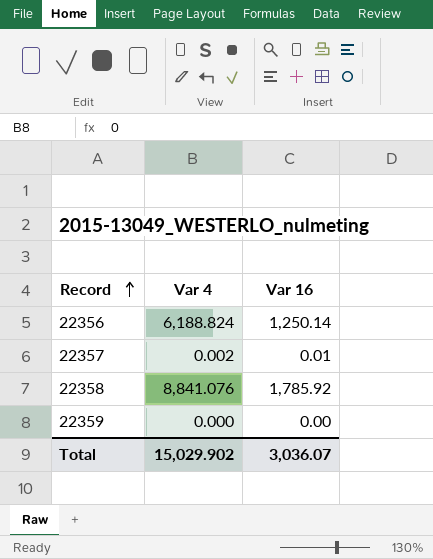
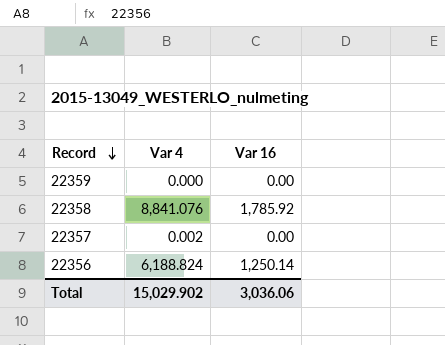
row order: Record ascending -> Record descending
22357 | Var 16: 0.01 -> 0.00
Total | Var 16: 3,036.07 -> 3,036.06

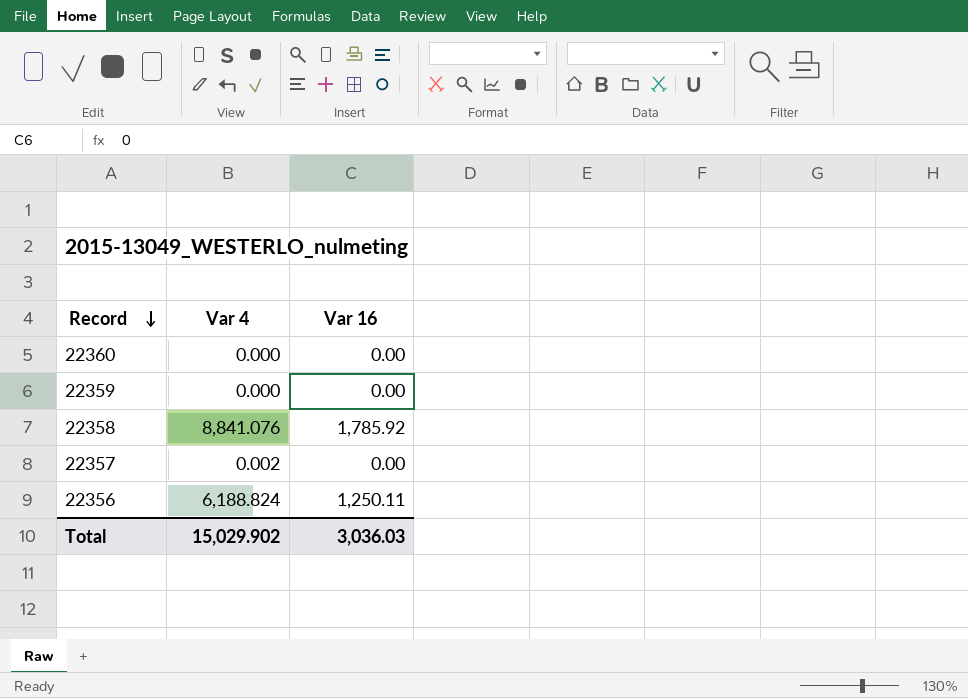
row 22360: none -> 0.000 | 0.00
22356 | Var 16: 1,250.14 -> 1,250.11
Total | Var 16: 3,036.06 -> 3,036.03

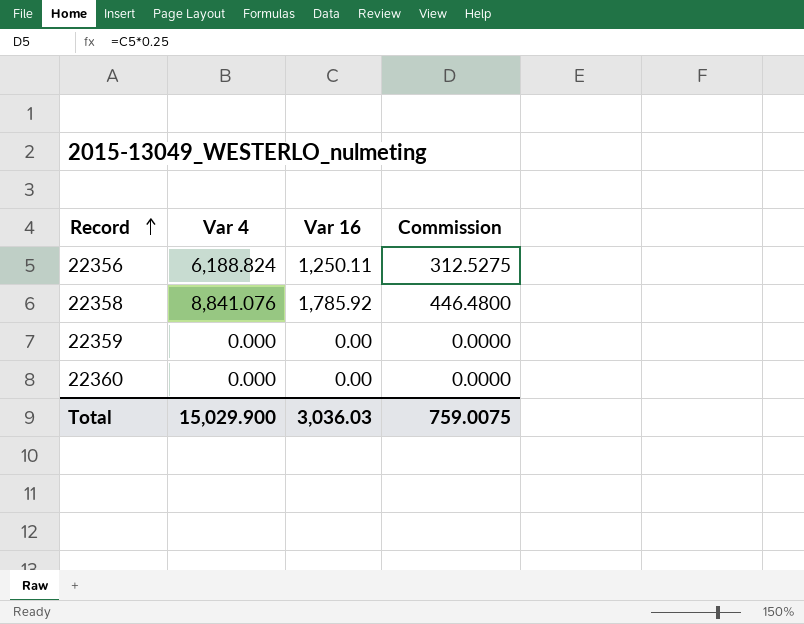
row order: Record descending -> Record ascending
column Commission | formula: none -> [Var 16] * 0.25
row 22357: 0.002 | 0.00 -> none
Total | Var 4: 15,029.902 -> 15,029.900

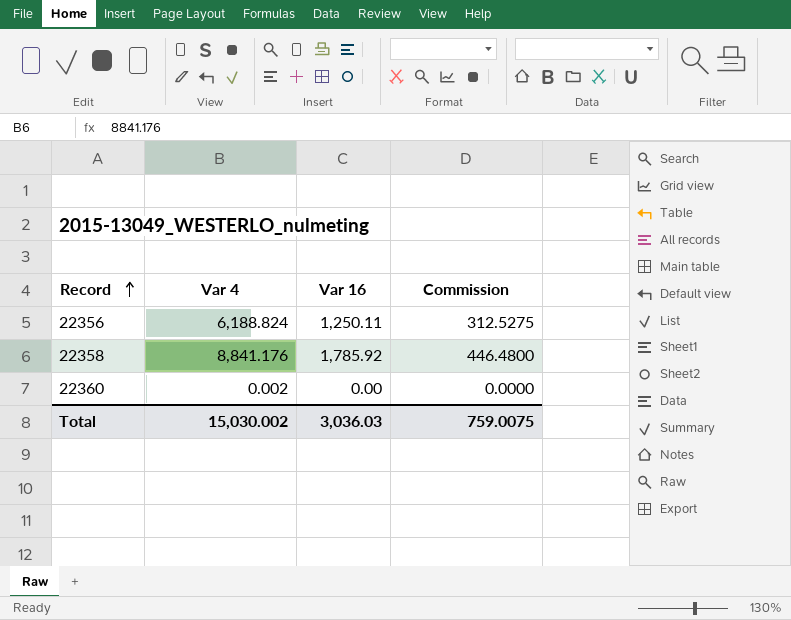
row 22359: 0.000 | 0.00 | 0.0000 -> none
22358 | Var 4: 8,841.076 -> 8,841.176
22360 | Var 4: 0.000 -> 0.002
Total | Var 4: 15,029.900 -> 15,030.002

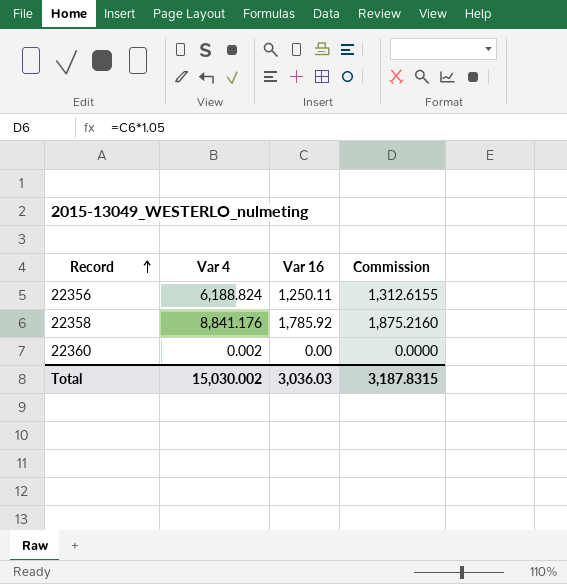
column Commission | formula: [Var 16] * 0.25 -> [Var 16] * 1.05
Total | Commission: 759.0075 -> 3,187.8315

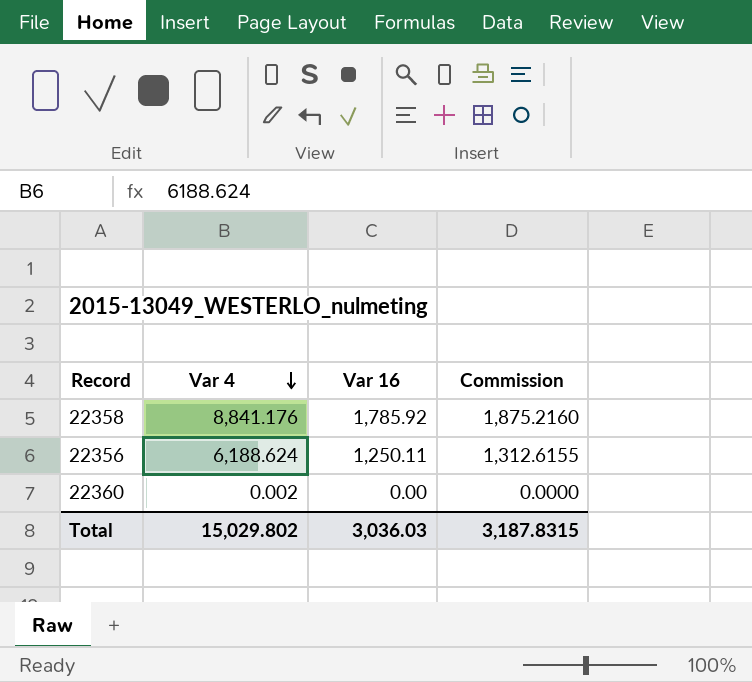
row order: Record ascending -> Var 4 descending
22356 | Var 4: 6,188.824 -> 6,188.624
Total | Var 4: 15,030.002 -> 15,029.802

